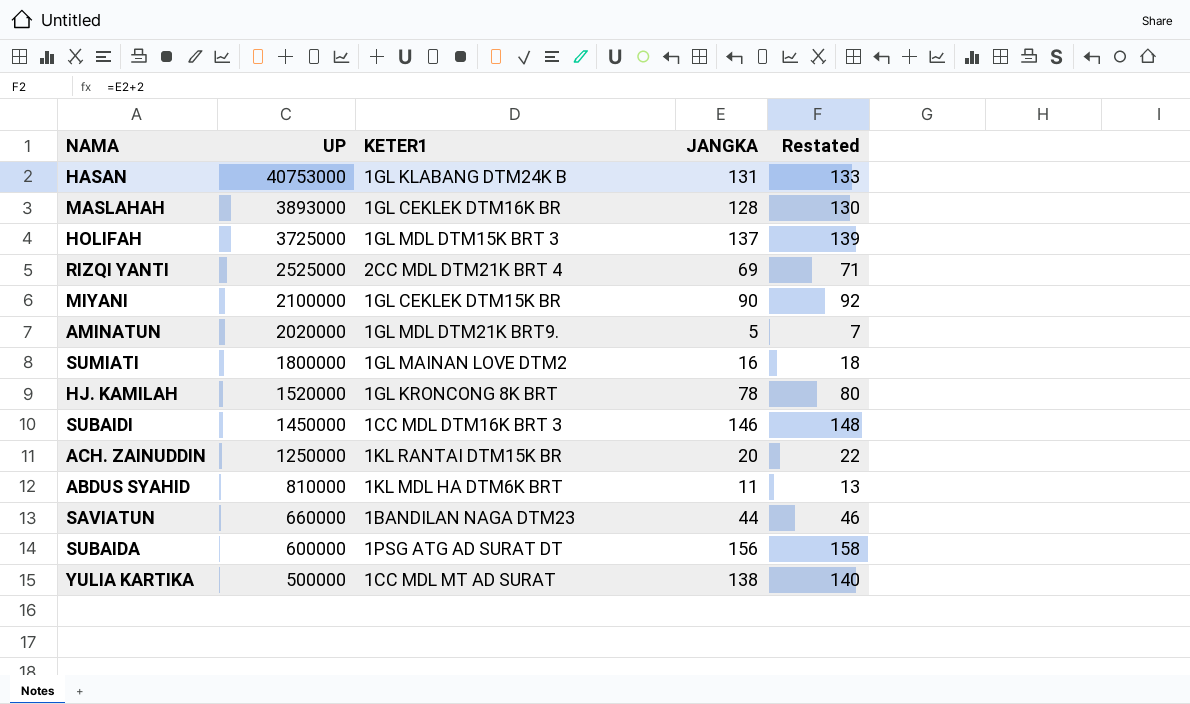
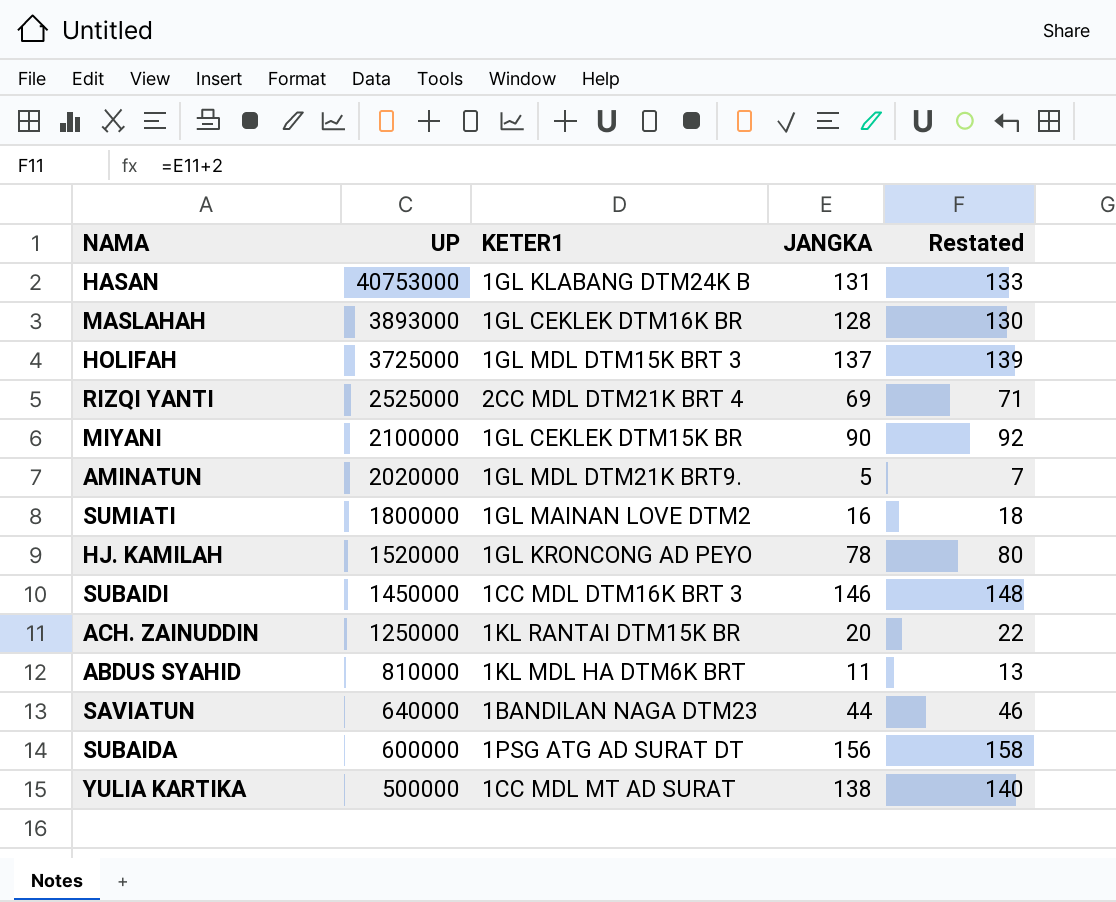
HJ. KAMILAH | KETER1: 1GL KRONCONG 8K BRT -> 1GL KRONCONG AD PEYO
SAVIATUN | UP: 660000 -> 640000

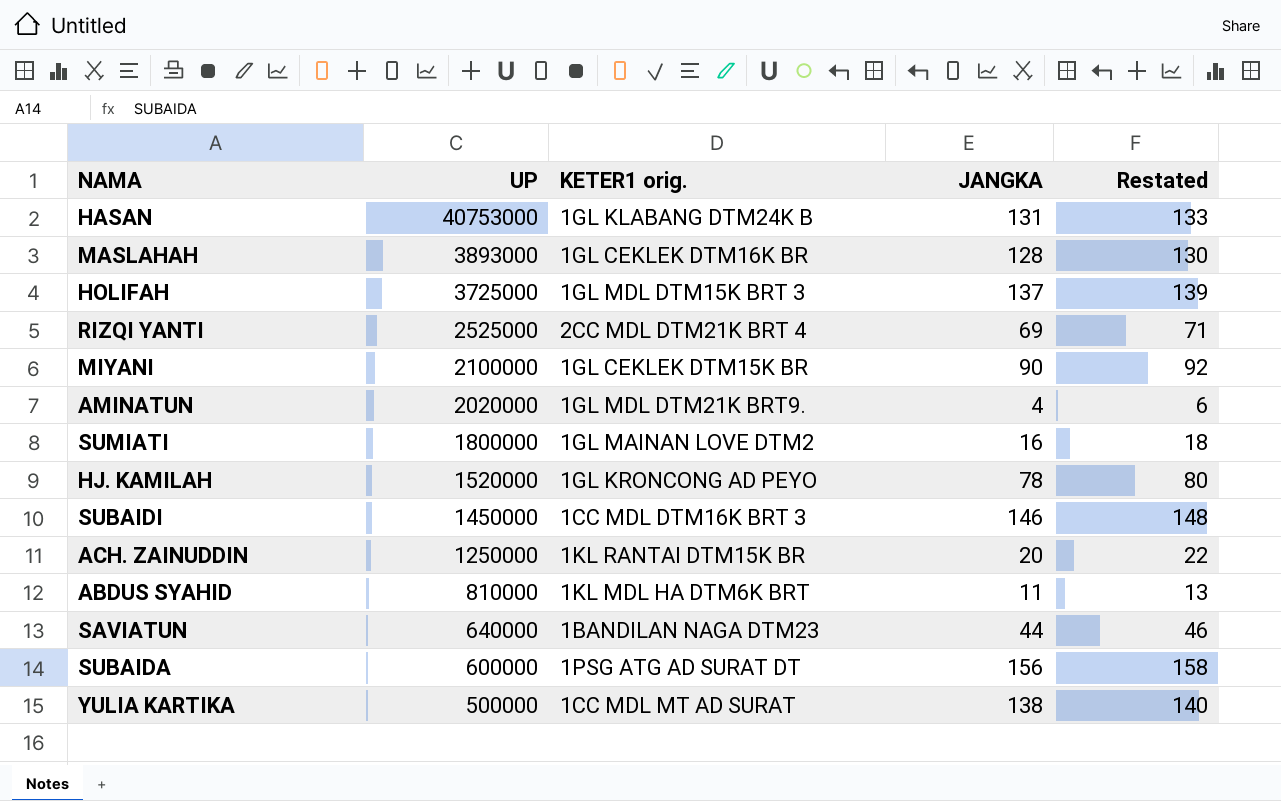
column name: KETER1 -> KETER1 orig.
AMINATUN | JANGKA: 5 -> 4
AMINATUN | Restated: 7 -> 6

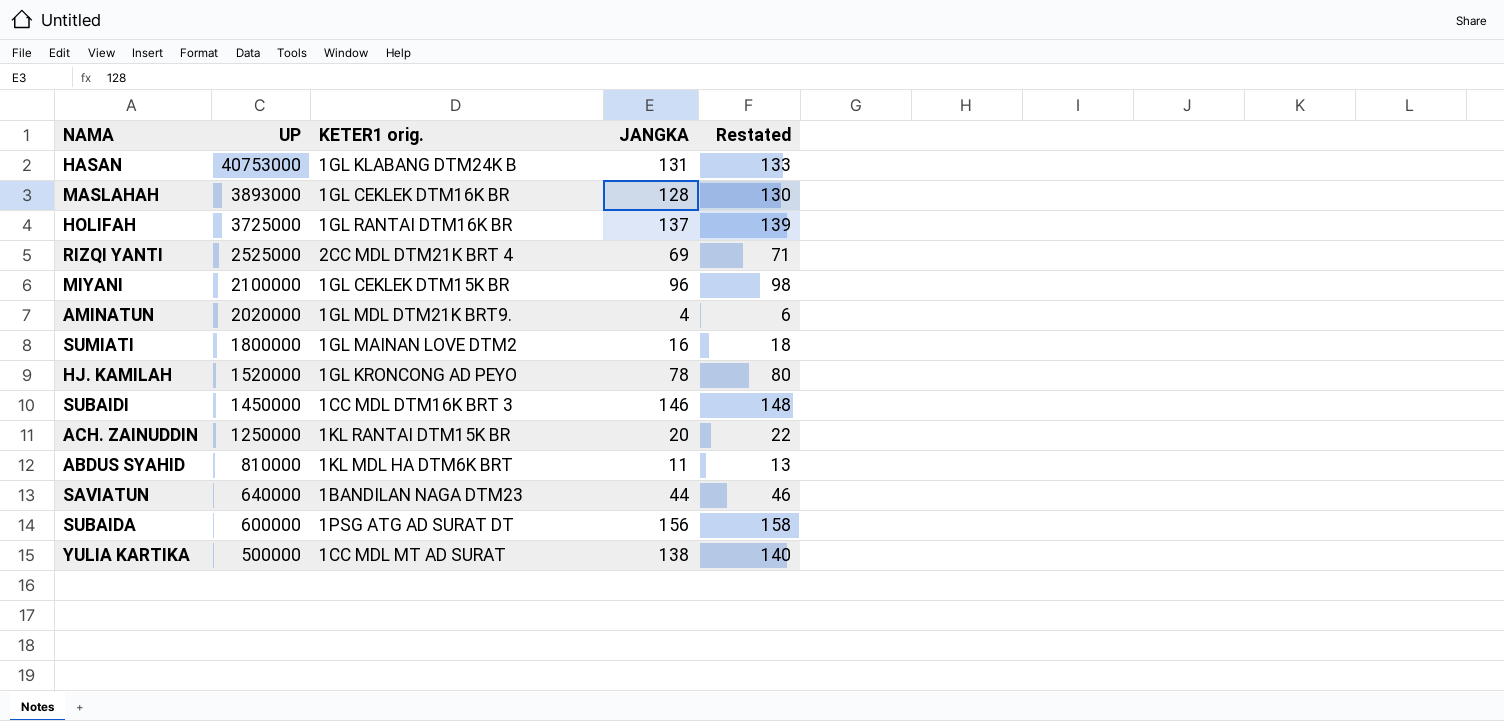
HOLIFAH | KETER1 orig.: 1GL MDL DTM15K BRT 3 -> 1GL RANTAI DTM16K BR
MIYANI | JANGKA: 90 -> 96
MIYANI | Restated: 92 -> 98

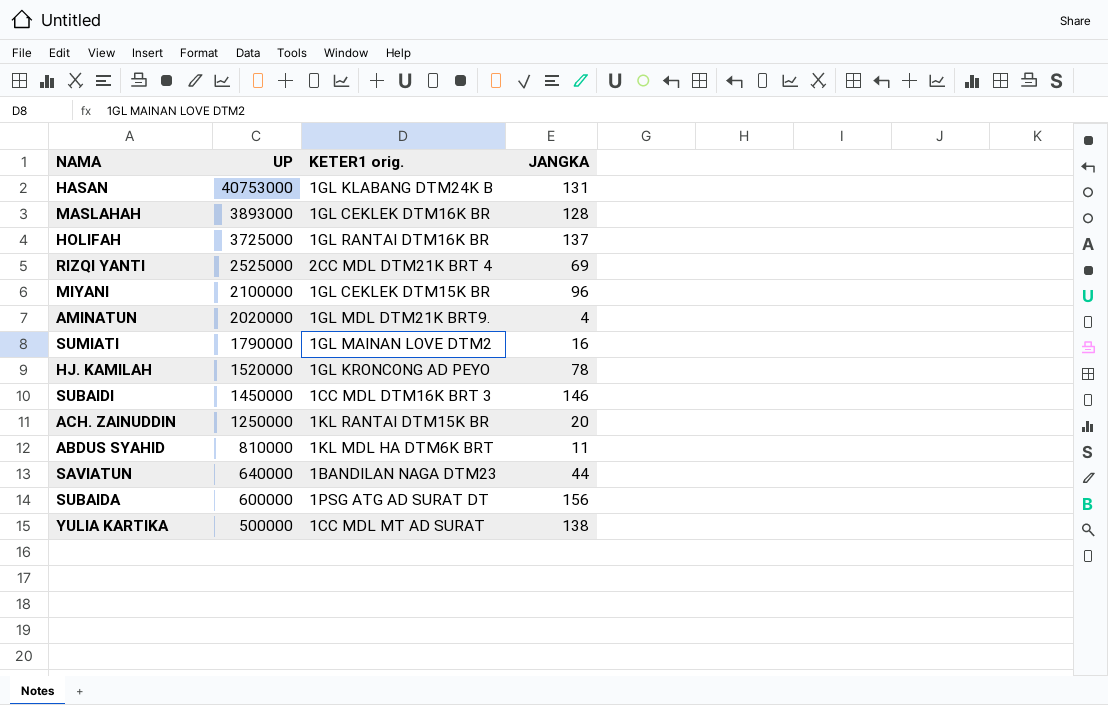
column Restated | formula: [JANGKA] + 2 -> none
SUMIATI | UP: 1800000 -> 1790000

